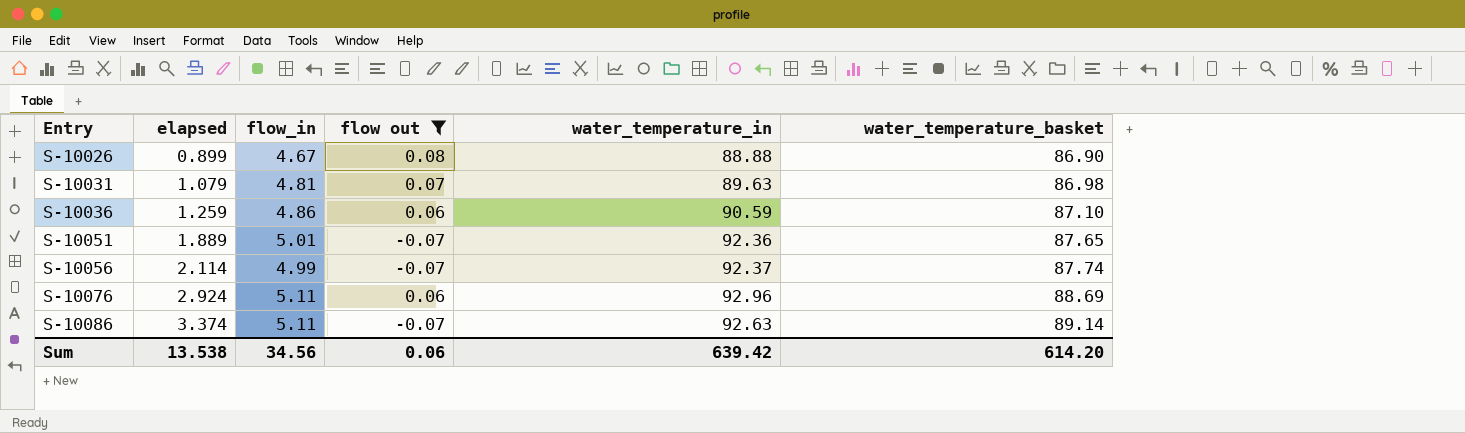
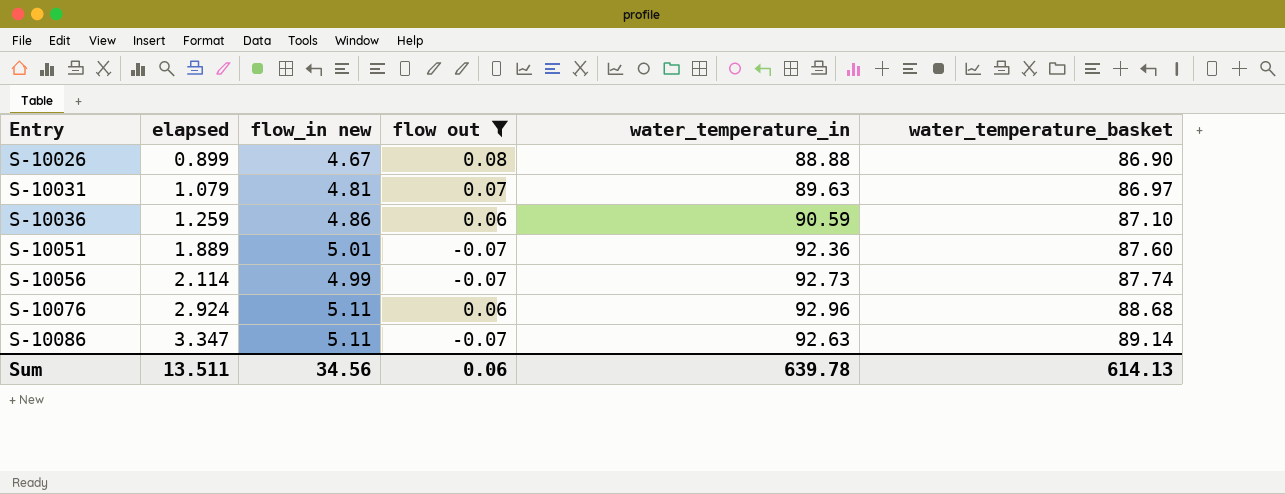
column name: flow_in -> flow_in new
S-10031 | water_temperature_basket: 86.98 -> 86.97
S-10051 | water_temperature_basket: 87.65 -> 87.60
S-10056 | water_temperature_in: 92.37 -> 92.73
S-10076 | water_temperature_basket: 88.69 -> 88.68
S-10086 | elapsed: 3.374 -> 3.347
Sum | elapsed: 13.538 -> 13.511
Sum | water_temperature_in: 639.42 -> 639.78
Sum | water_temperature_basket: 614.20 -> 614.13

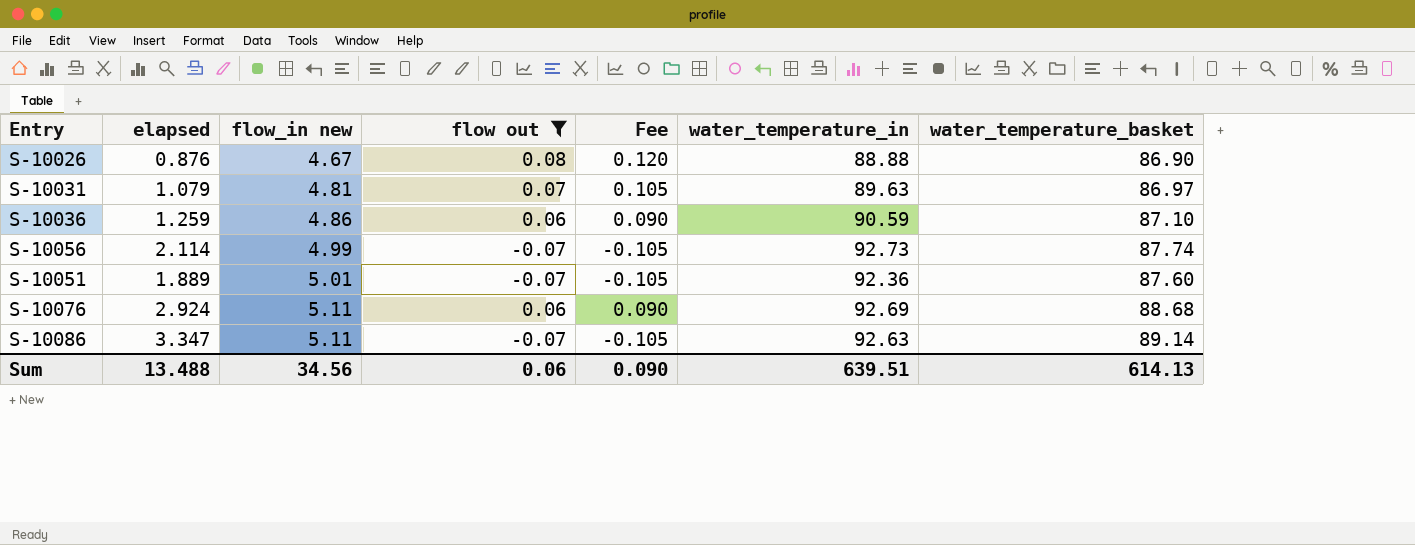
row order: Entry ascending -> flow_in new ascending
column Fee | formula: none -> [flow out] * 1.5
S-10026 | elapsed: 0.899 -> 0.876
S-10076 | water_temperature_in: 92.96 -> 92.69
Sum | elapsed: 13.511 -> 13.488
Sum | water_temperature_in: 639.78 -> 639.51

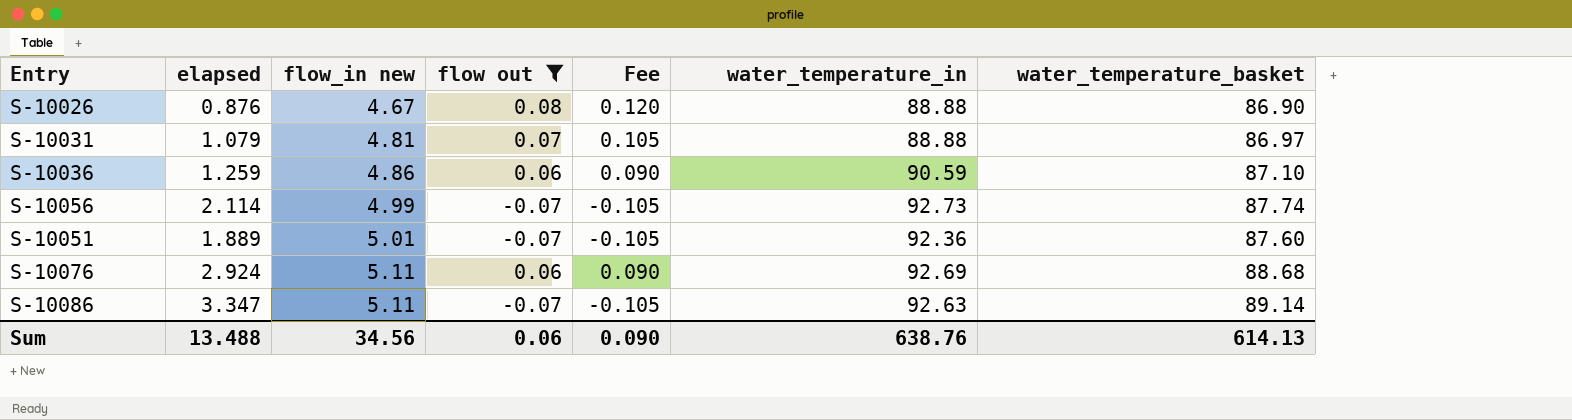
S-10031 | water_temperature_in: 89.63 -> 88.88
Sum | water_temperature_in: 639.51 -> 638.76

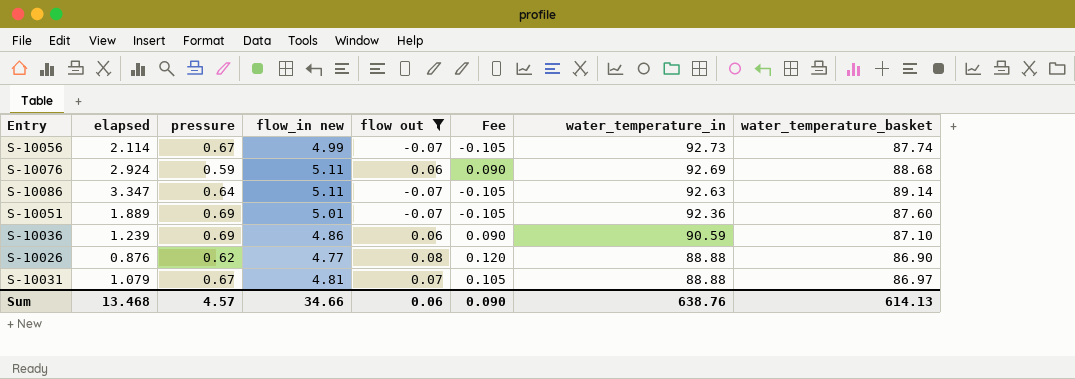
row order: flow_in new ascending -> water_temperature_in descending
column pressure | position: none -> 3
S-10036 | elapsed: 1.259 -> 1.239
S-10026 | flow_in new: 4.67 -> 4.77
Sum | elapsed: 13.488 -> 13.468
Sum | flow_in new: 34.56 -> 34.66

